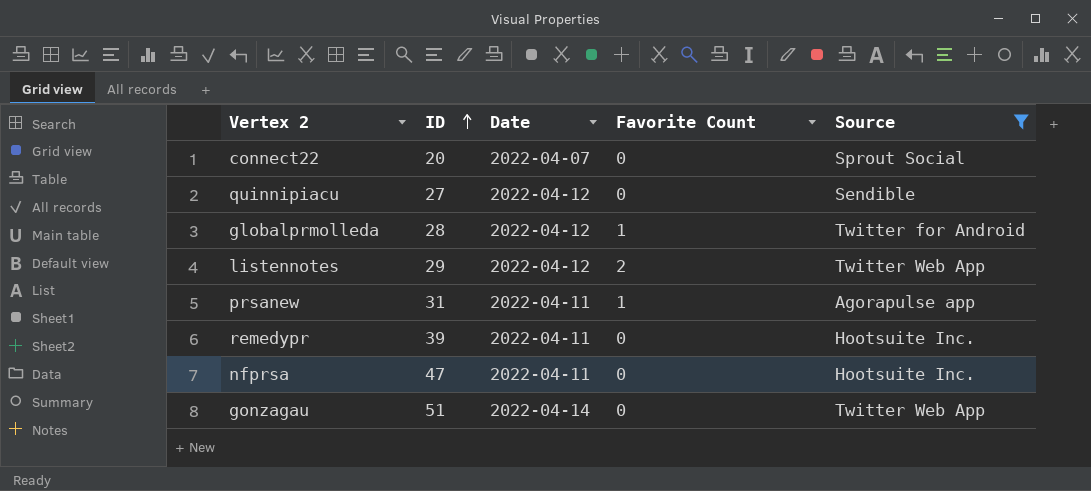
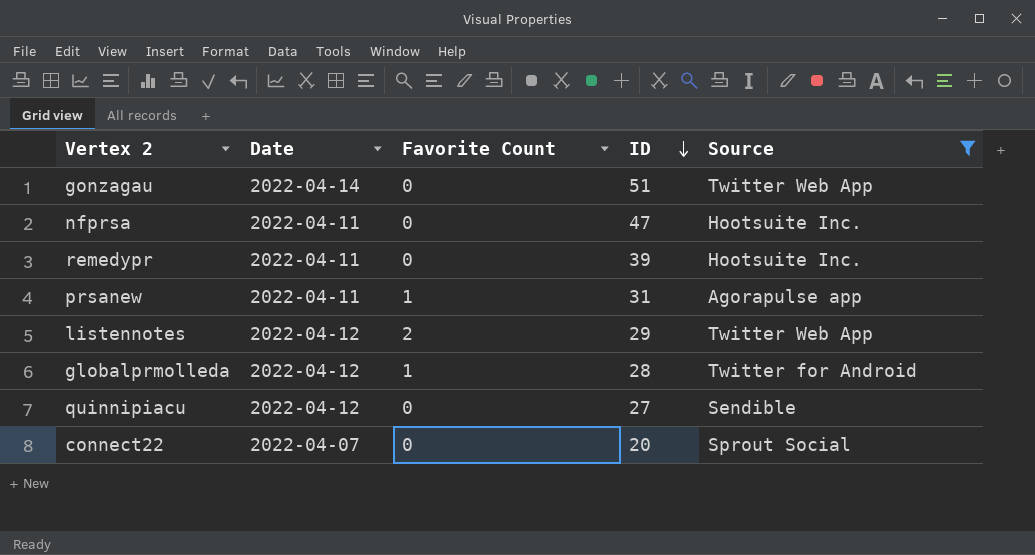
row order: ID ascending -> ID descending
column ID | position: 2 -> 4

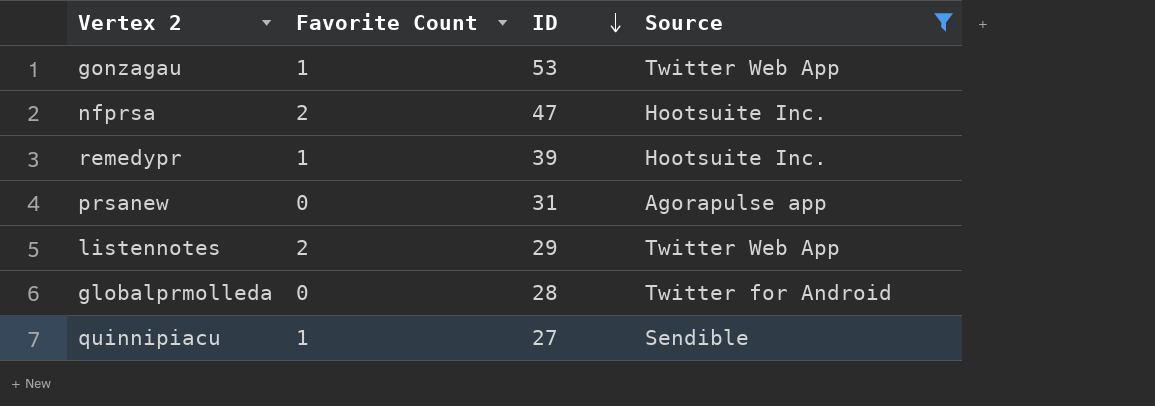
column Date | position: 2 -> none
row connect22: 2022-04-07 | 0 | 20 | Sprout Social -> none
gonzagau | Favorite Count: 0 -> 1
gonzagau | ID: 51 -> 53
nfprsa | Favorite Count: 0 -> 2
remedypr | Favorite Count: 0 -> 1
prsanew | Favorite Count: 1 -> 0
globalprmolleda | Favorite Count: 1 -> 0
quinnipiacu | Favorite Count: 0 -> 1

